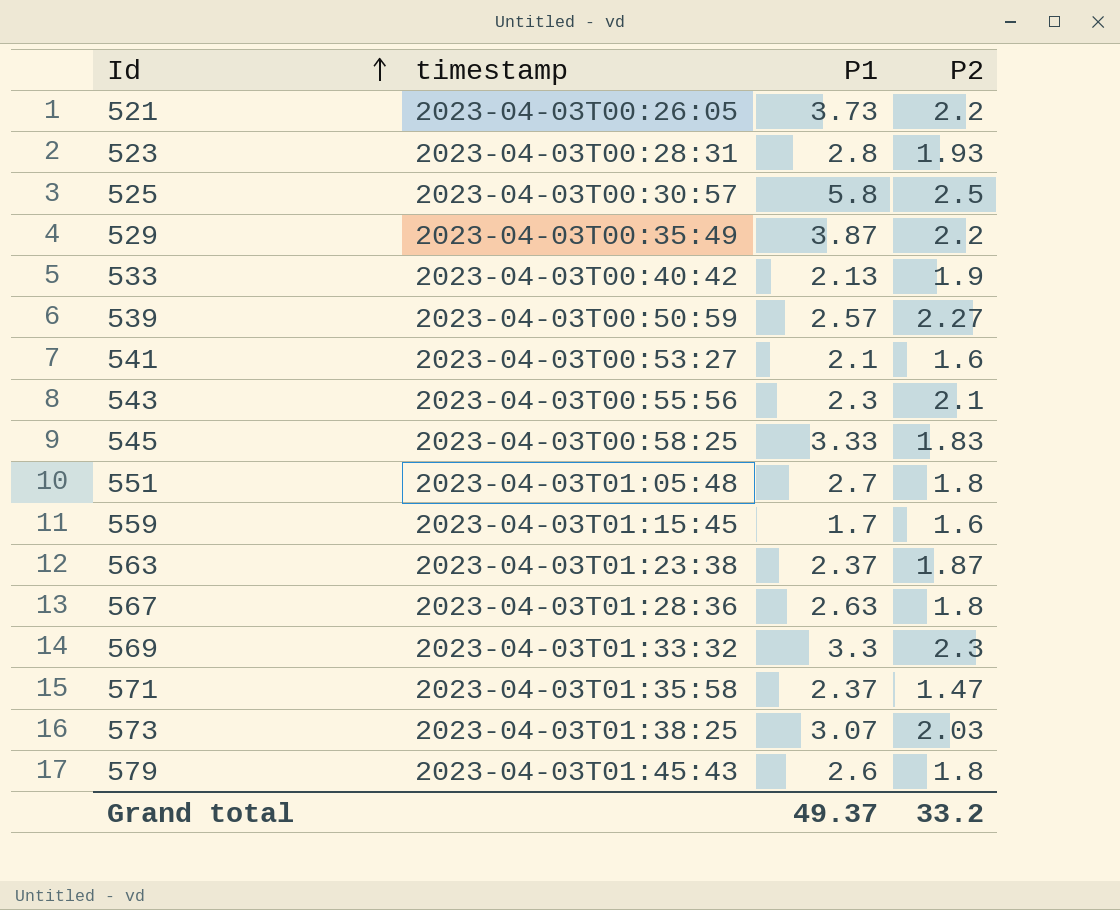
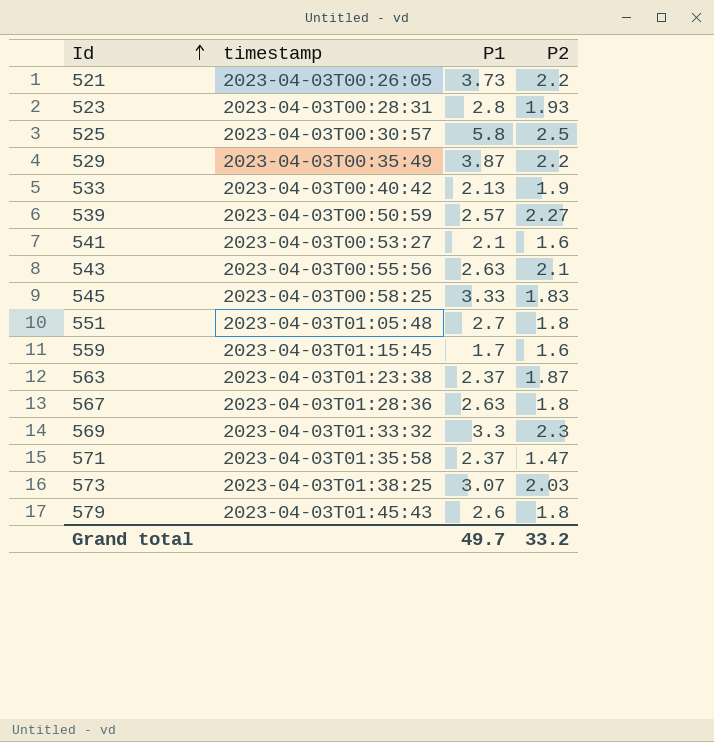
543 | P1: 2.3 -> 2.63
Grand total | P1: 49.37 -> 49.7

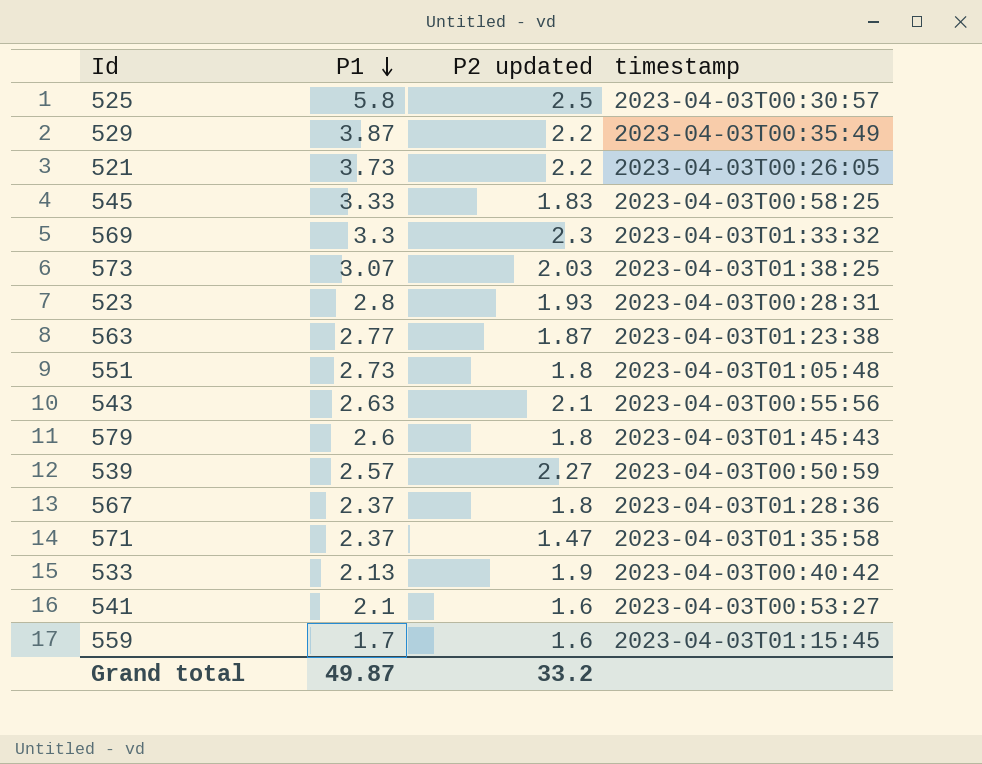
row order: Id ascending -> P1 descending
column name: P2 -> P2 updated
column timestamp | position: 2 -> 4
563 | P1: 2.37 -> 2.77
551 | P1: 2.7 -> 2.73
567 | P1: 2.63 -> 2.37
Grand total | P1: 49.7 -> 49.87

